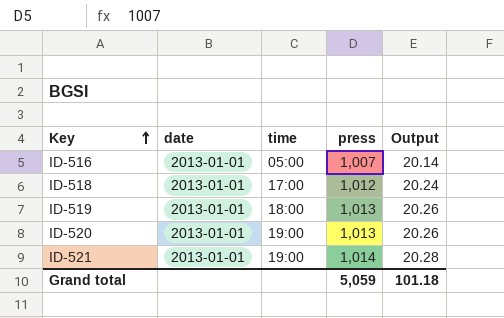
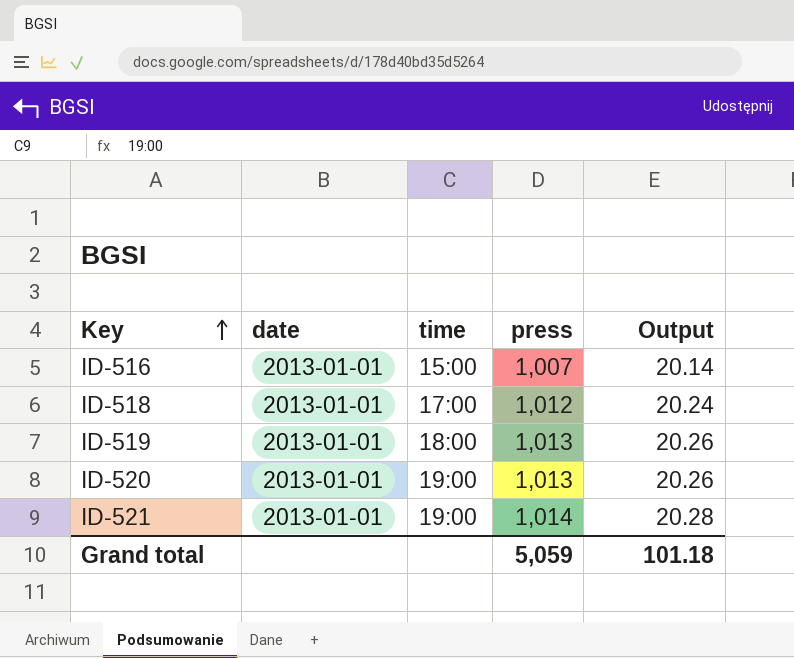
ID-516 | time: 05:00 -> 15:00

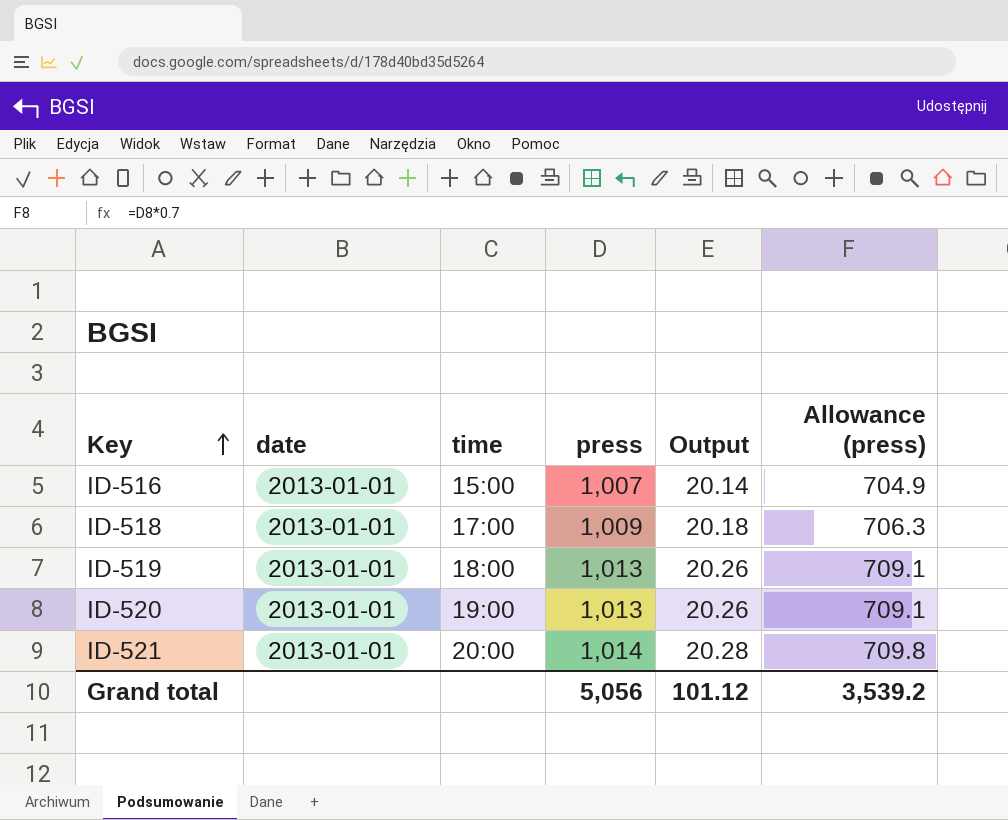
column Allowance (press) | formula: none -> [press] * 0.7
ID-518 | press: 1,012 -> 1,009
ID-518 | Output: 20.24 -> 20.18
ID-521 | time: 19:00 -> 20:00
Grand total | press: 5,059 -> 5,056
Grand total | Output: 101.18 -> 101.12

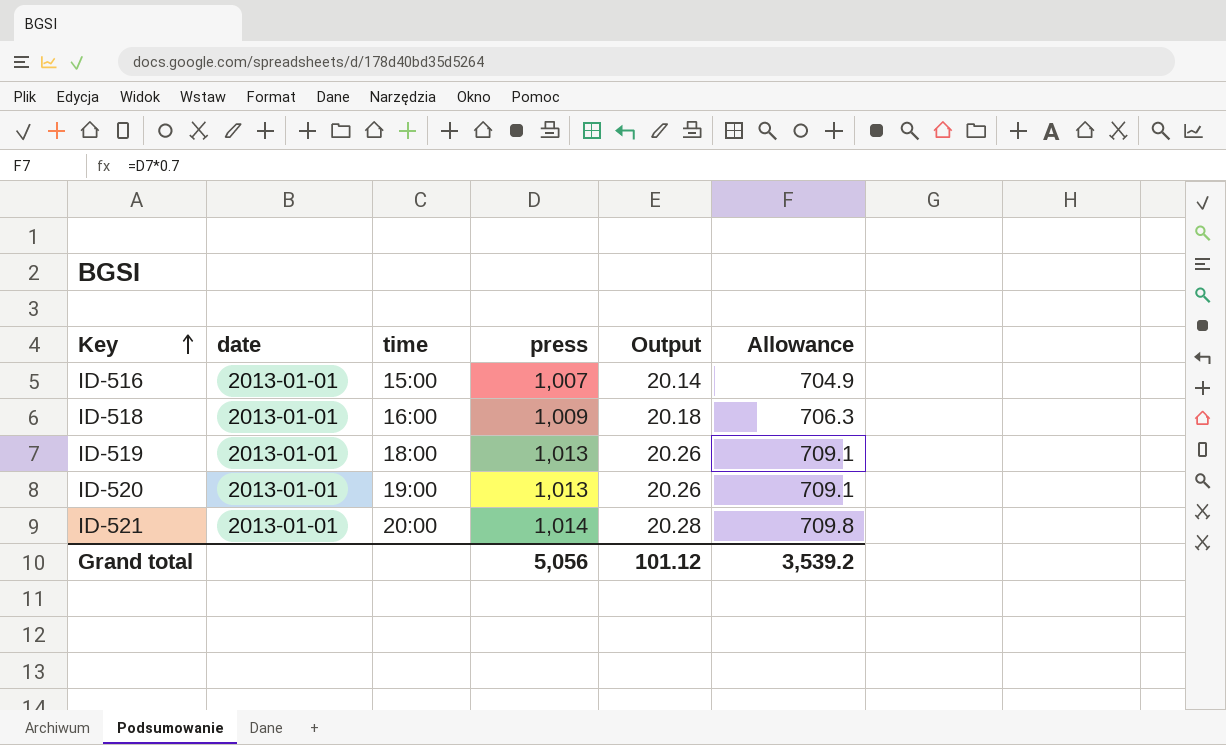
column name: Allowance (press) -> Allowance
ID-518 | time: 17:00 -> 16:00

